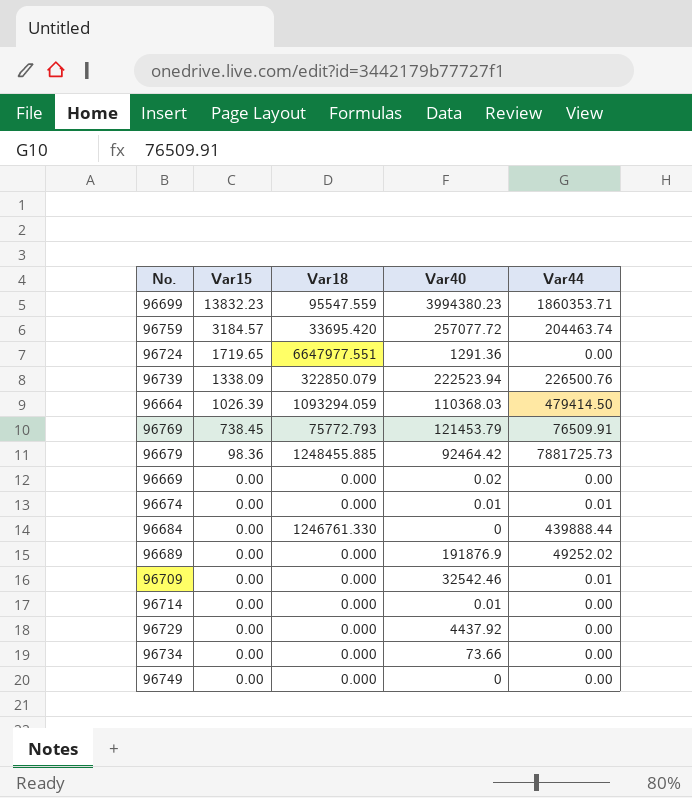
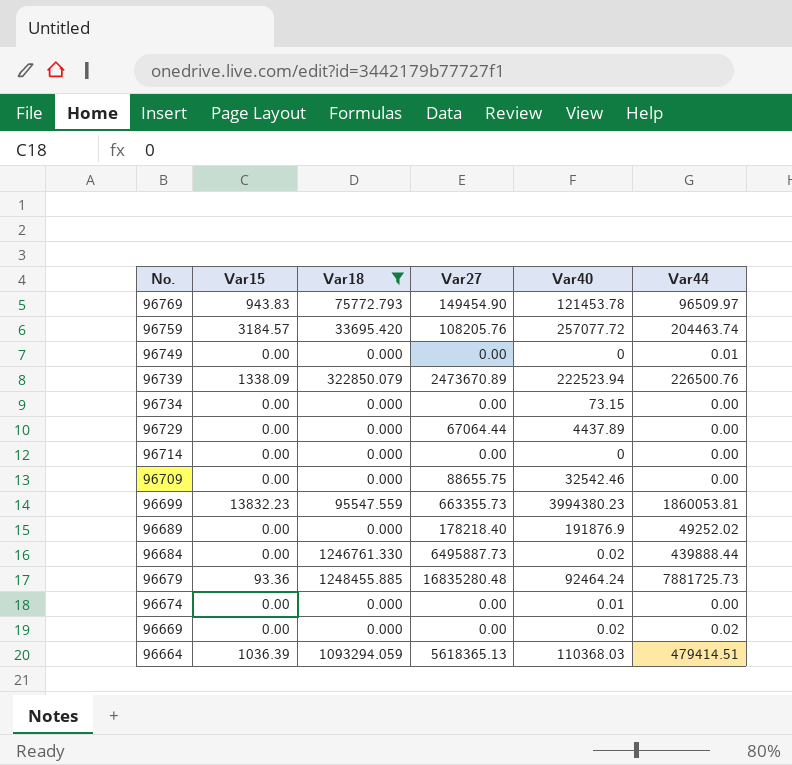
filter: none -> Var18 != 6647977.551
row order: Var15 descending -> No. descending
column Var27 | position: none -> 4
96769 | Var15: 738.45 -> 943.83
96769 | Var40: 121453.79 -> 121453.78
96769 | Var44: 76509.91 -> 96509.97
96749 | Var44: 0.00 -> 0.01
96734 | Var40: 73.66 -> 73.15
96729 | Var40: 4437.92 -> 4437.89
96714 | Var40: 0.01 -> 0
96709 | Var44: 0.01 -> 0.00
96699 | Var44: 1860353.71 -> 1860053.81
96684 | Var40: 0 -> 0.02
96679 | Var15: 98.36 -> 93.36
96679 | Var40: 92464.42 -> 92464.24
96674 | Var44: 0.01 -> 0.00
96669 | Var44: 0.00 -> 0.02
96664 | Var15: 1026.39 -> 1036.39
96664 | Var44: 479414.50 -> 479414.51

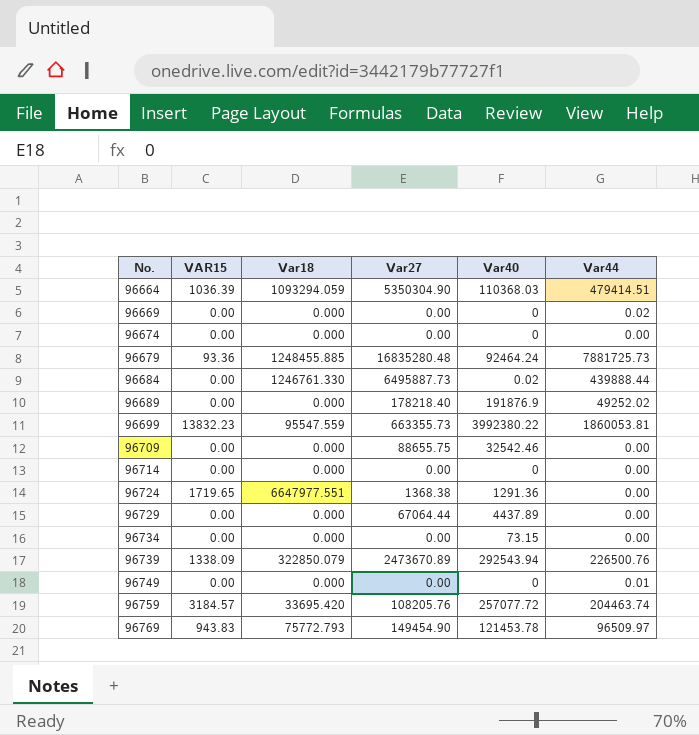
filter: Var18 != 6647977.551 -> none
row order: No. descending -> No. ascending
column name: Var15 -> VAR15
96664 | Var27: 5618365.13 -> 5350304.90
96669 | Var40: 0.02 -> 0
96674 | Var40: 0.01 -> 0
96699 | Var40: 3994380.23 -> 3992380.22
96739 | Var40: 222523.94 -> 292543.94

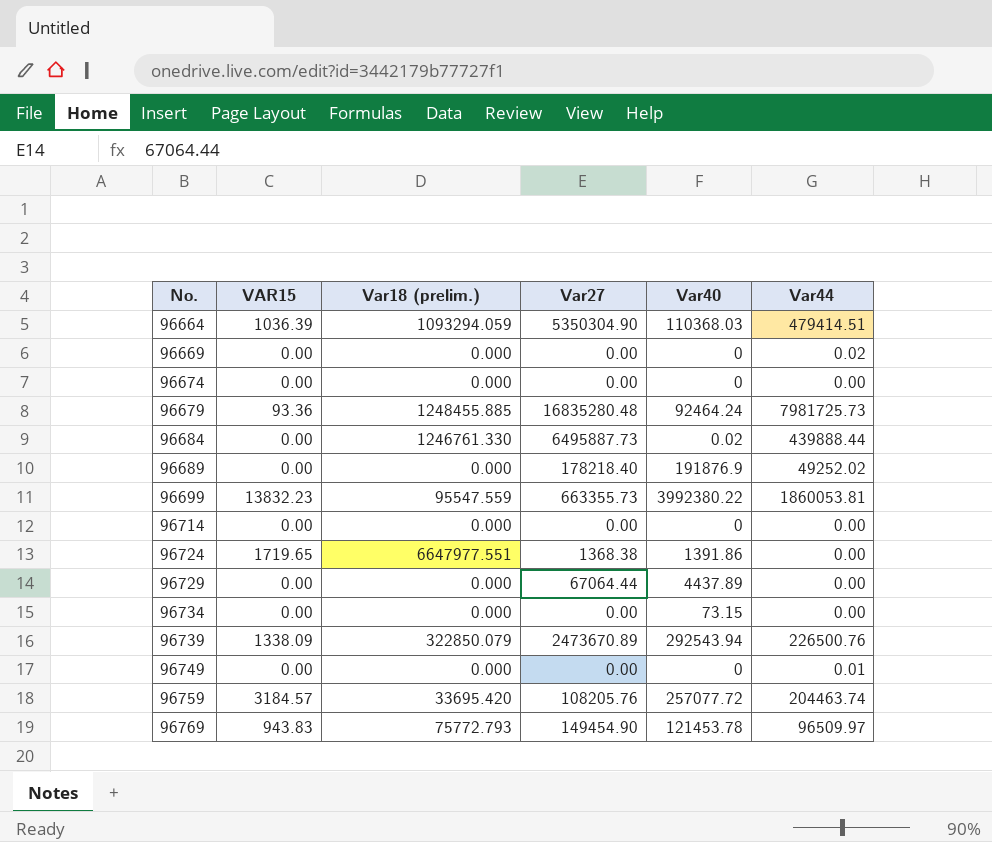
column name: Var18 -> Var18 (prelim.)
row 96709: 0.00 | 0.000 | 88655.75 | 32542.46 | 0.00 -> none
96679 | Var44: 7881725.73 -> 7981725.73
96724 | Var40: 1291.36 -> 1391.86

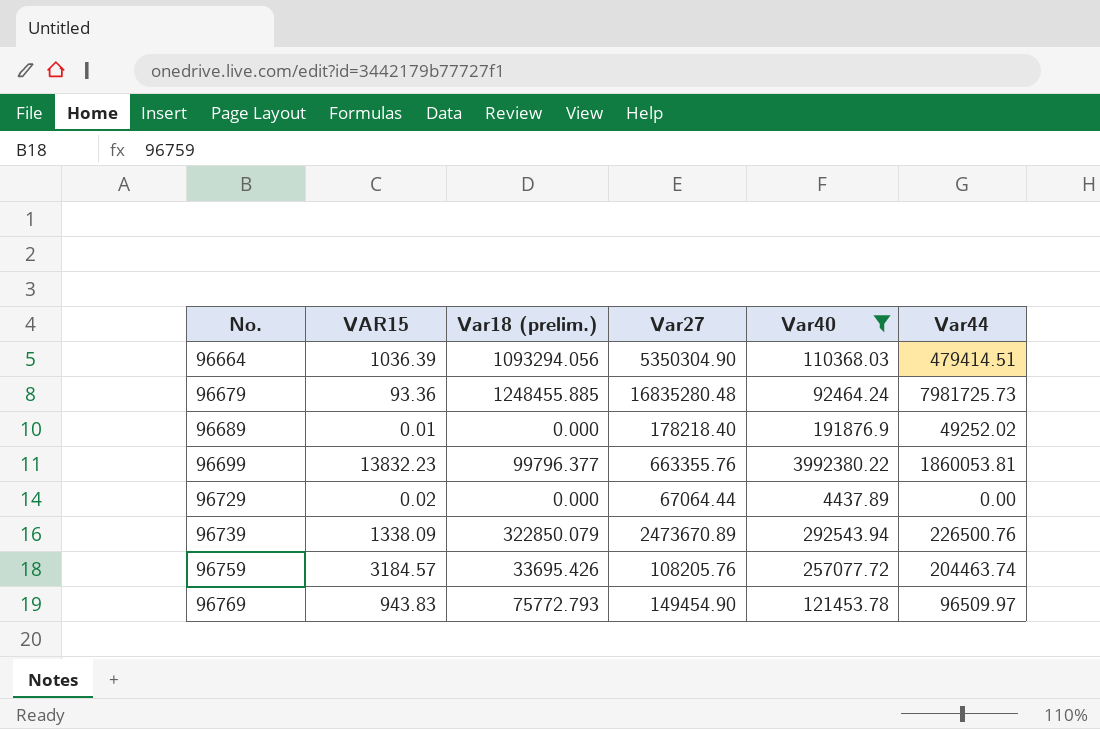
filter: none -> Var40 >= 4437.89
96664 | Var18 (prelim.): 1093294.059 -> 1093294.056
96689 | VAR15: 0.00 -> 0.01
96699 | Var18 (prelim.): 95547.559 -> 99796.377
96699 | Var27: 663355.73 -> 663355.76
96729 | VAR15: 0.00 -> 0.02
96759 | Var18 (prelim.): 33695.420 -> 33695.426

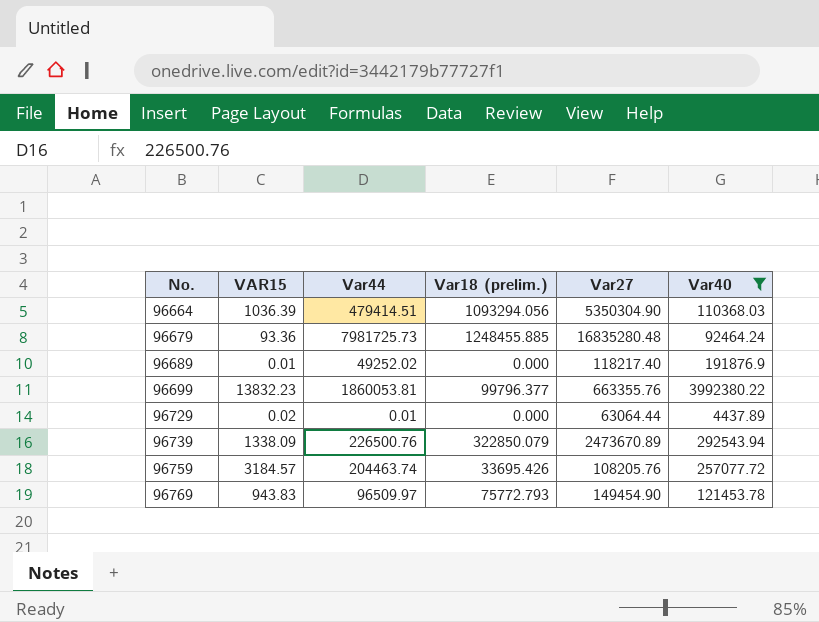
column Var44 | position: 6 -> 3
96689 | Var27: 178218.40 -> 118217.40
96729 | Var44: 0.00 -> 0.01
96729 | Var27: 67064.44 -> 63064.44

